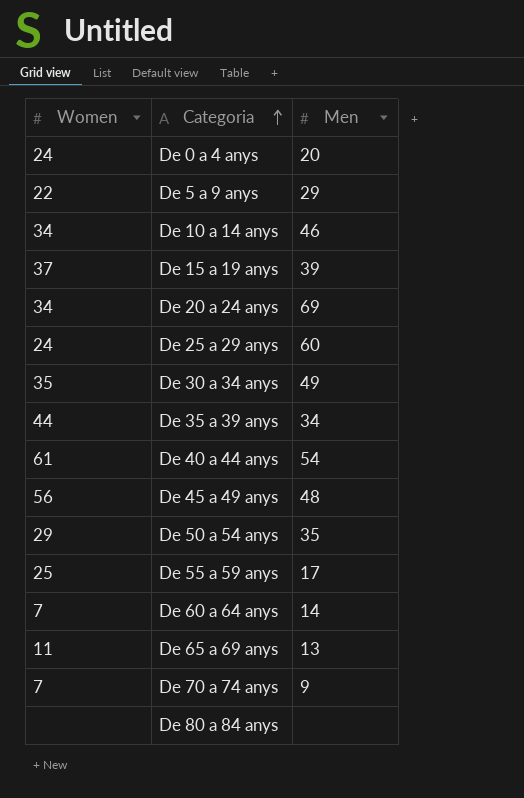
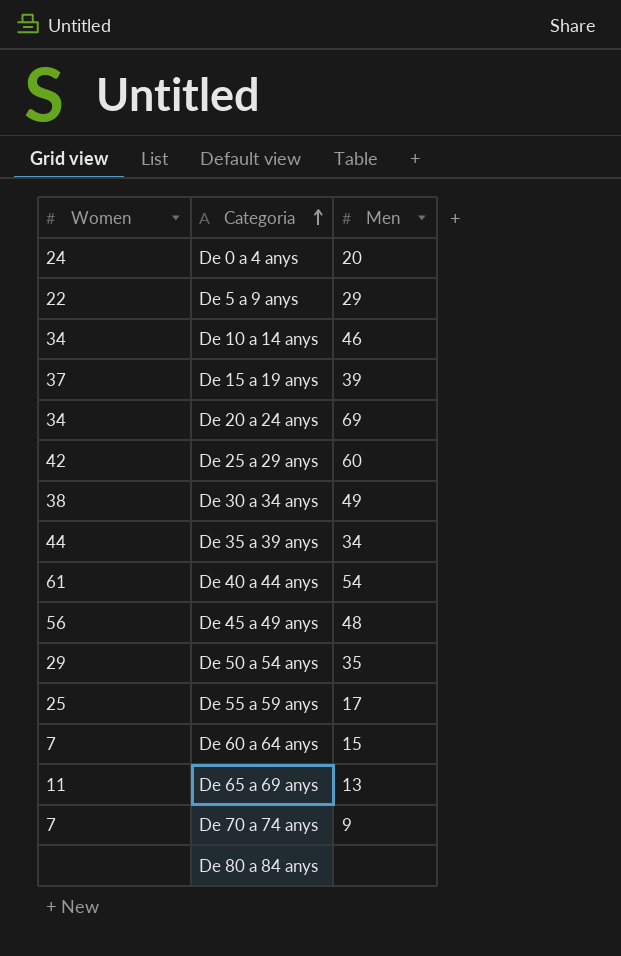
De 25 a 29 anys | Women: 24 -> 42
De 30 a 34 anys | Women: 35 -> 38
De 60 a 64 anys | Men: 14 -> 15

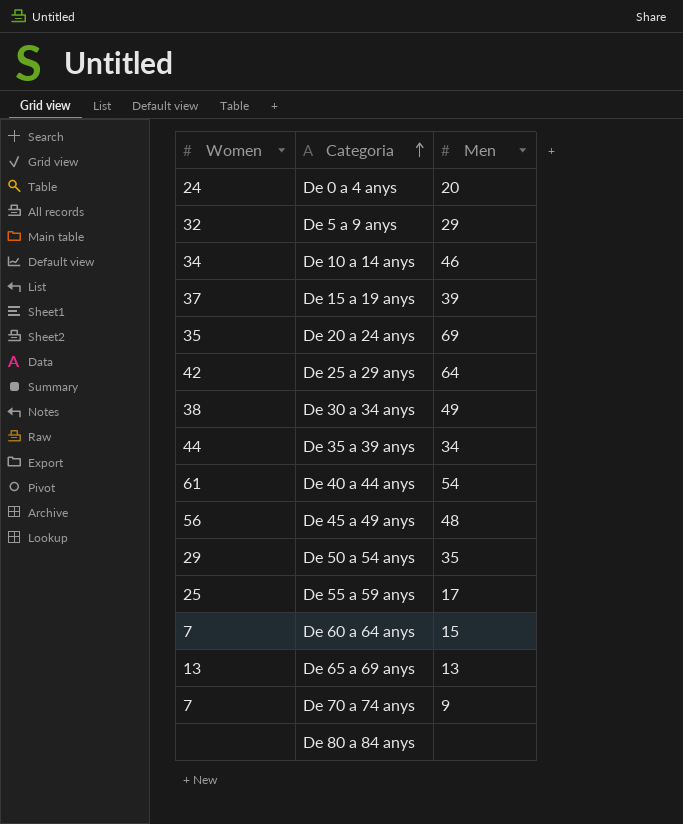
De 5 a 9 anys | Women: 22 -> 32
De 20 a 24 anys | Women: 34 -> 35
De 25 a 29 anys | Men: 60 -> 64
De 65 a 69 anys | Women: 11 -> 13

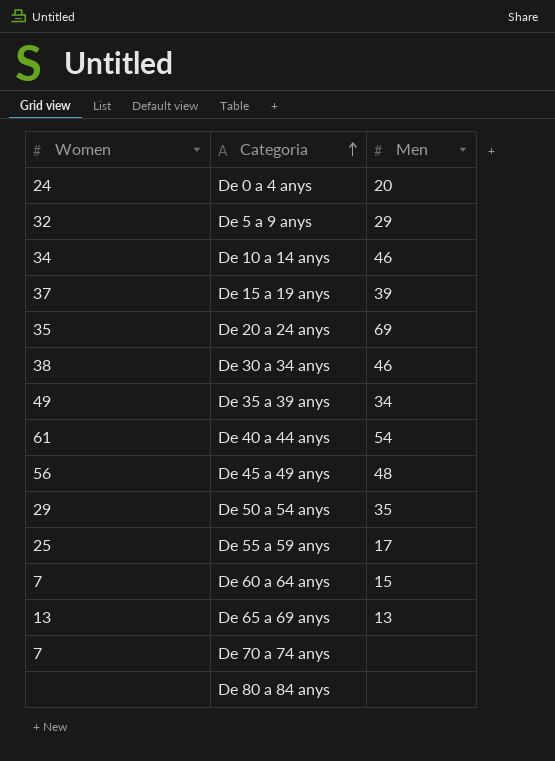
row De 25 a 29 anys: 42 | 64 -> none
De 30 a 34 anys | Men: 49 -> 46
De 35 a 39 anys | Women: 44 -> 49
De 70 a 74 anys | Men: 9 -> none

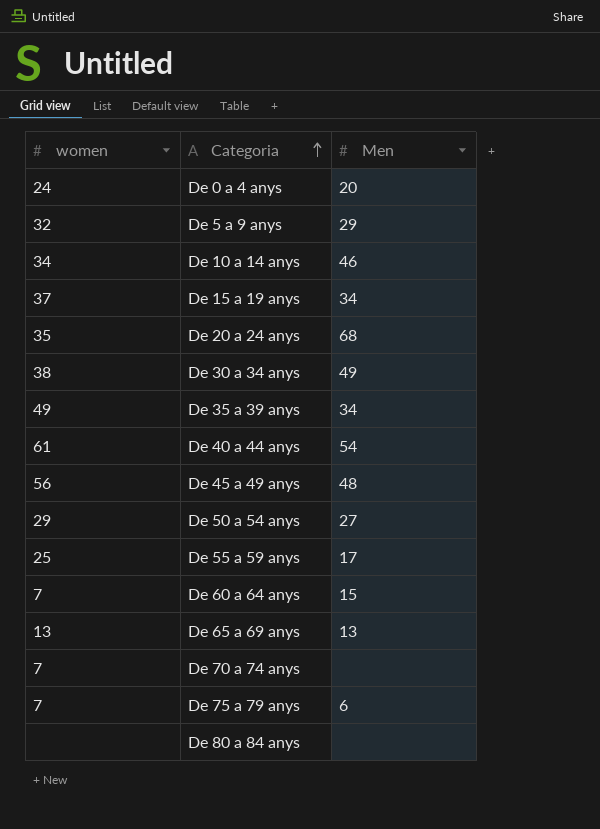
column name: Women -> women
De 15 a 19 anys | Men: 39 -> 34
De 20 a 24 anys | Men: 69 -> 68
De 30 a 34 anys | Men: 46 -> 49
De 50 a 54 anys | Men: 35 -> 27
row De 75 a 79 anys: none -> 7 | 6

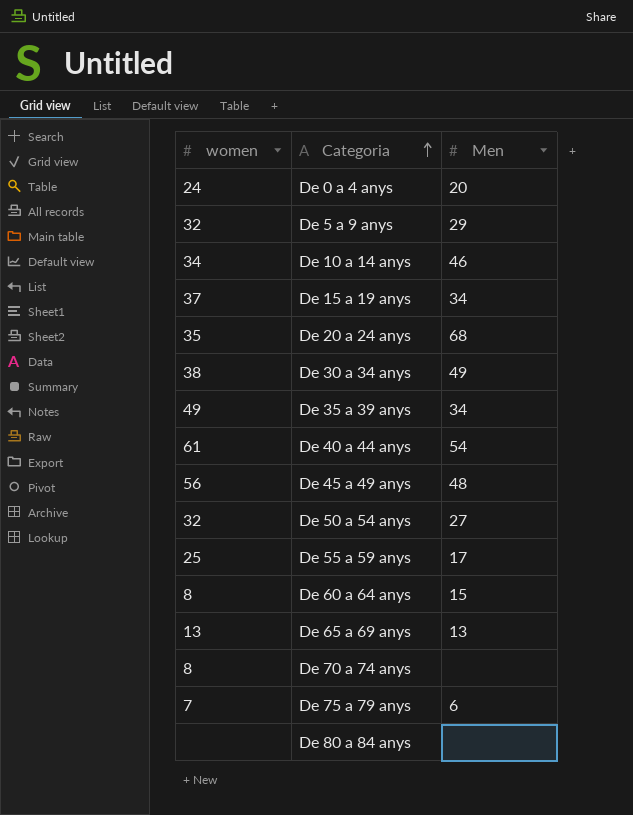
De 50 a 54 anys | women: 29 -> 32
De 60 a 64 anys | women: 7 -> 8
De 70 a 74 anys | women: 7 -> 8

